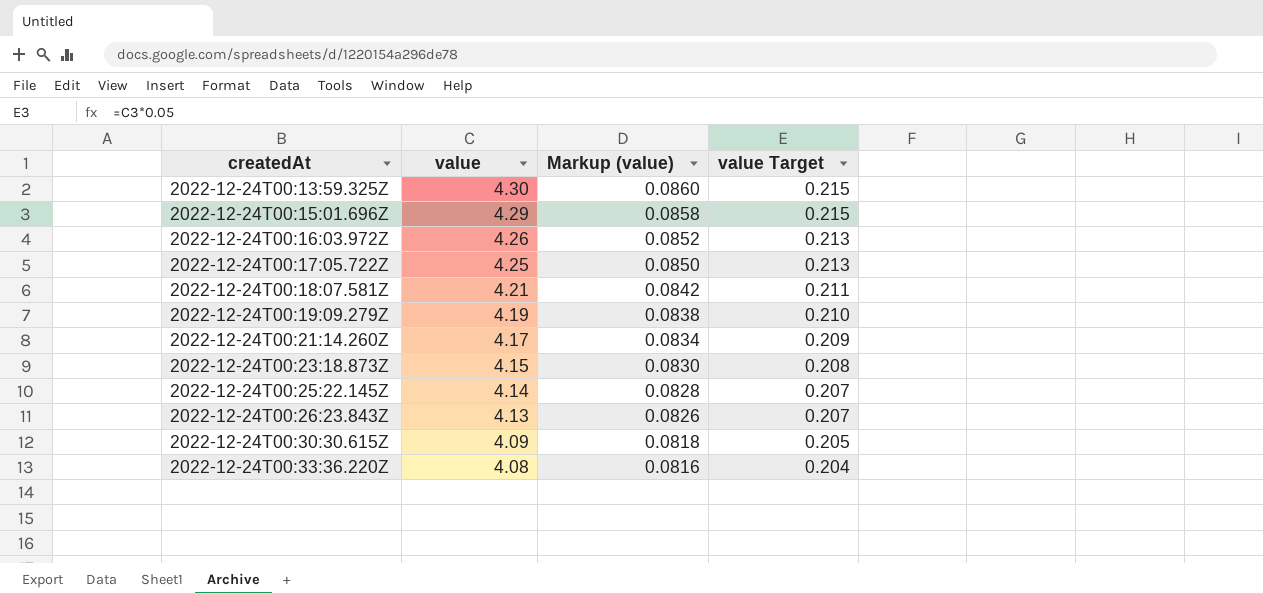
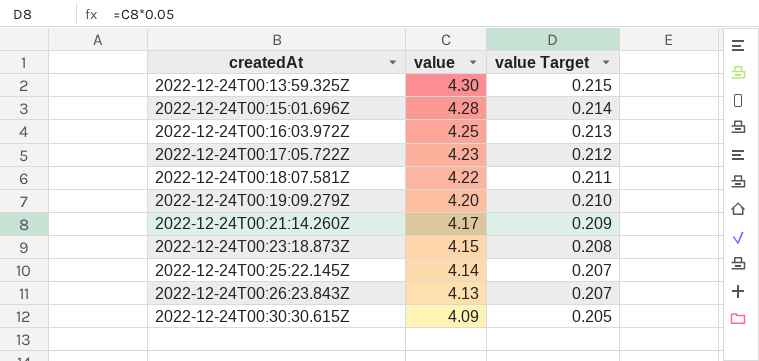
column Markup (value) | formula: [value] * 0.02 -> none
row 2022-12-24T00:33:36.220Z: 4.08 | 0.0816 | 0.204 -> none
2022-12-24T00:15:01.696Z | value: 4.29 -> 4.28
2022-12-24T00:15:01.696Z | value Target: 0.215 -> 0.214
2022-12-24T00:16:03.972Z | value: 4.26 -> 4.25
2022-12-24T00:17:05.722Z | value: 4.25 -> 4.23
2022-12-24T00:17:05.722Z | value Target: 0.213 -> 0.212
2022-12-24T00:18:07.581Z | value: 4.21 -> 4.22
2022-12-24T00:19:09.279Z | value: 4.19 -> 4.20

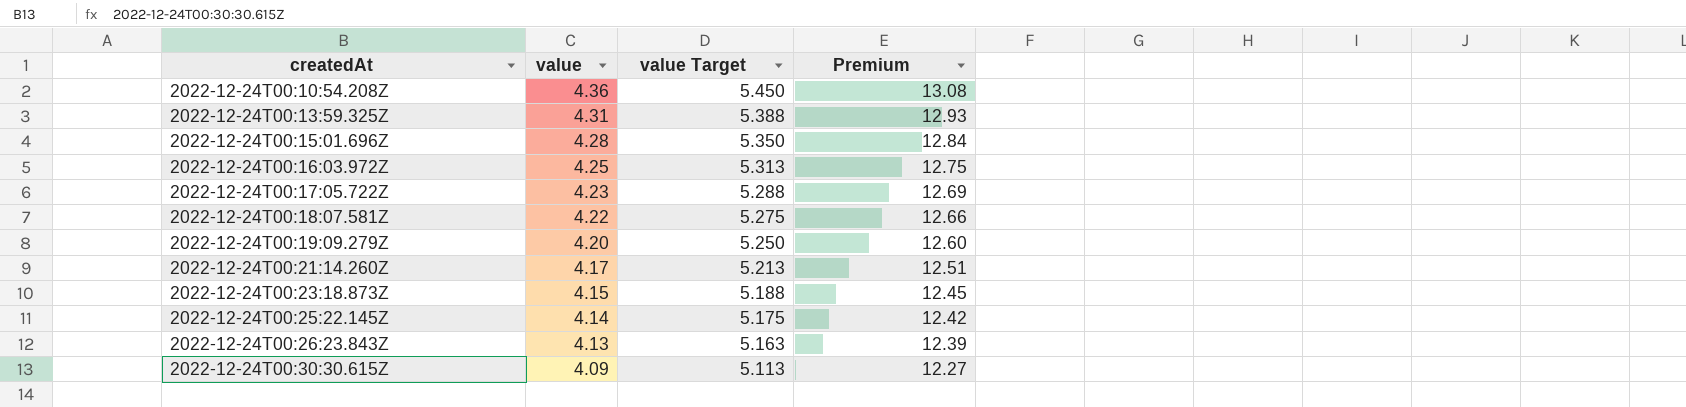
column value Target | formula: [value] * 0.05 -> [value] * 1.25
column Premium | formula: none -> [value] * 3
row 2022-12-24T00:10:54.208Z: none -> 4.36 | 5.450 | 13.08
2022-12-24T00:13:59.325Z | value: 4.30 -> 4.31

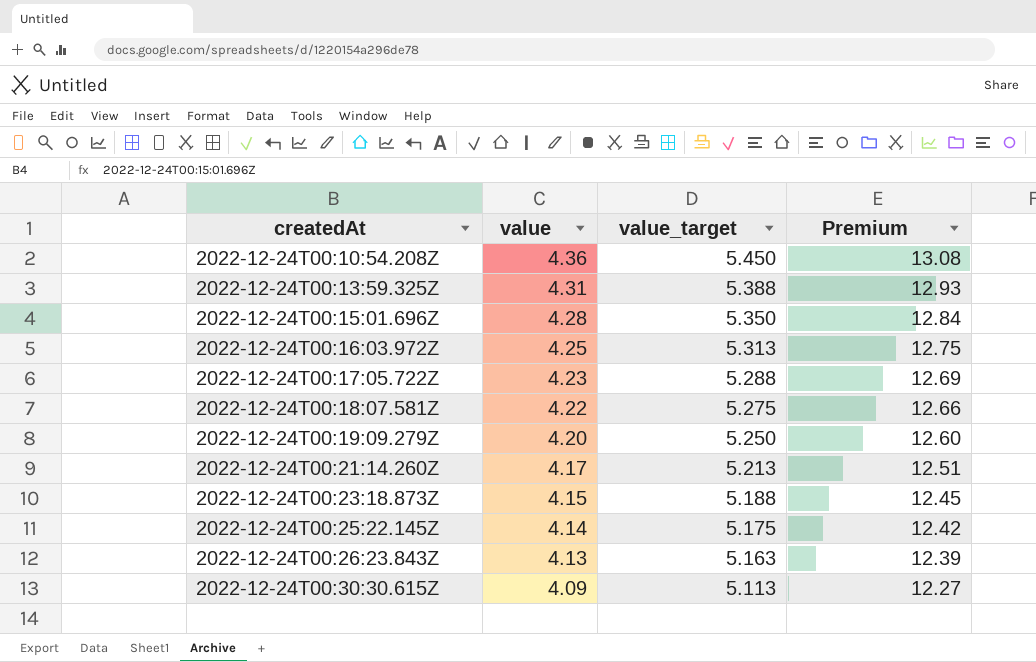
column name: value Target -> value_target

